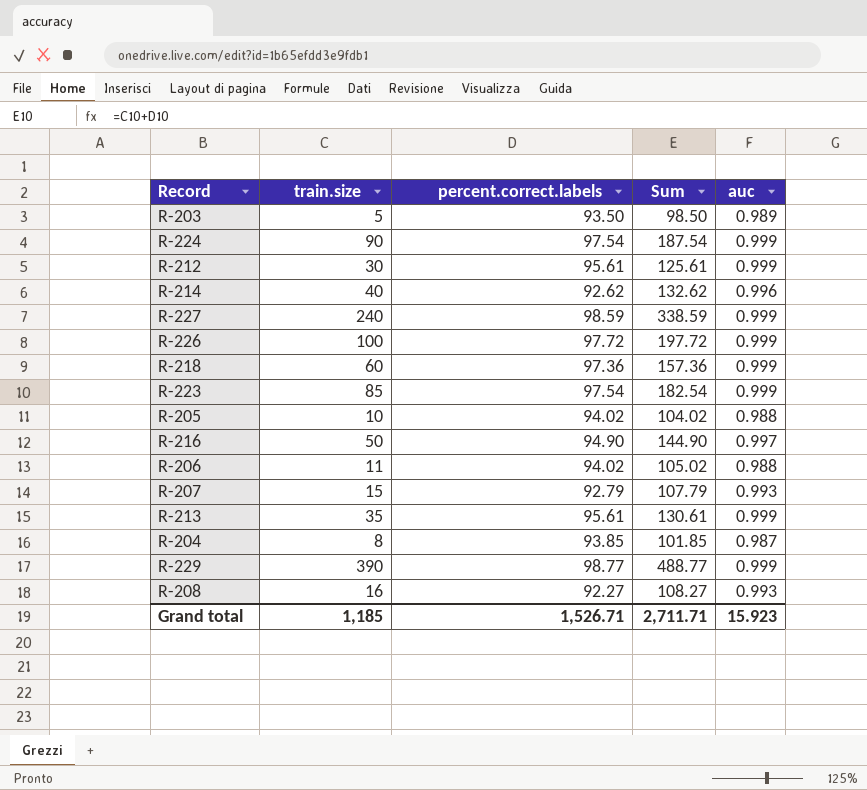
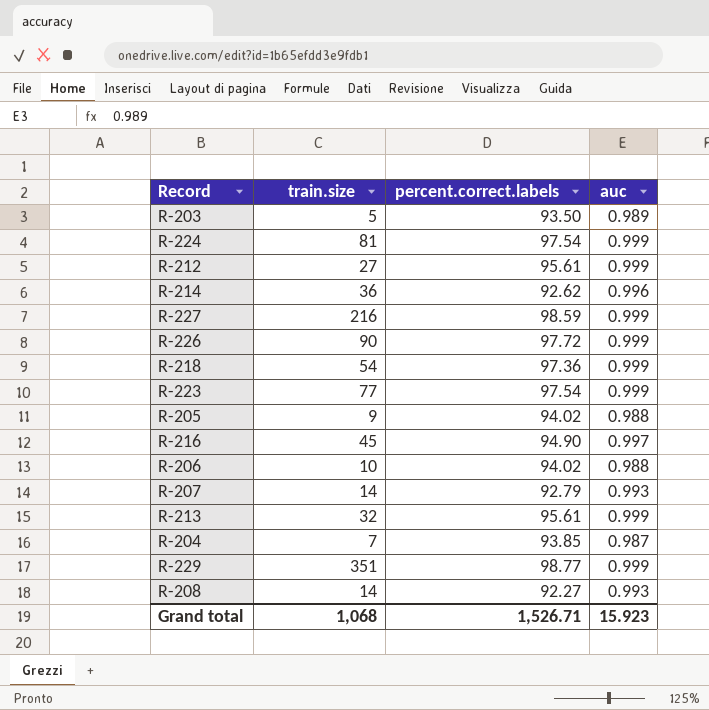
column Sum | formula: [train.size] + [percent.correct.labels] -> none
R-224 | train.size: 90 -> 81
R-212 | train.size: 30 -> 27
R-214 | train.size: 40 -> 36
R-227 | train.size: 240 -> 216
R-226 | train.size: 100 -> 90
R-218 | train.size: 60 -> 54
R-223 | train.size: 85 -> 77
R-205 | train.size: 10 -> 9
R-216 | train.size: 50 -> 45
R-206 | train.size: 11 -> 10
R-207 | train.size: 15 -> 14
R-213 | train.size: 35 -> 32
R-204 | train.size: 8 -> 7
R-229 | train.size: 390 -> 351
R-208 | train.size: 16 -> 14
Grand total | train.size: 1,185 -> 1,068

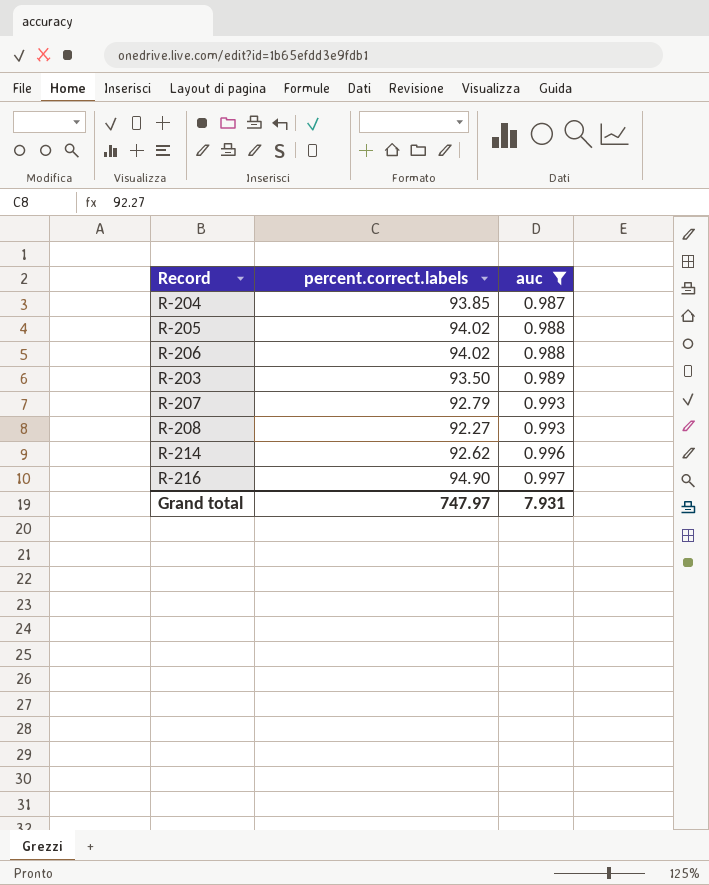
filter: none -> auc != 0.999
row order: none -> auc ascending
column train.size | position: 2 -> none
Grand total | percent.correct.labels: 1,526.71 -> 747.97
Grand total | auc: 15.923 -> 7.931

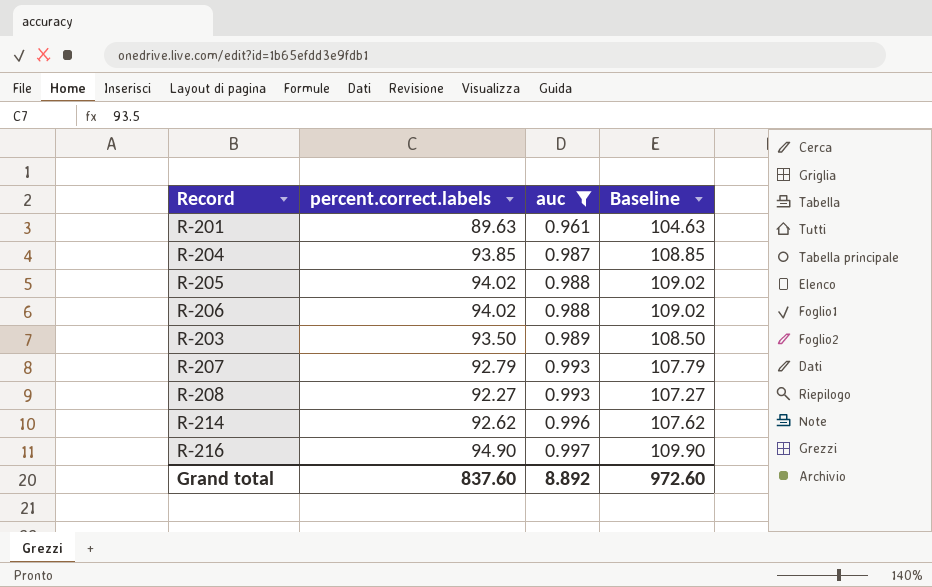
column Baseline | formula: none -> [percent.correct.labels] + 15
row R-201: none -> 89.63 | 0.961 | 104.63
Grand total | percent.correct.labels: 747.97 -> 837.60
Grand total | auc: 7.931 -> 8.892

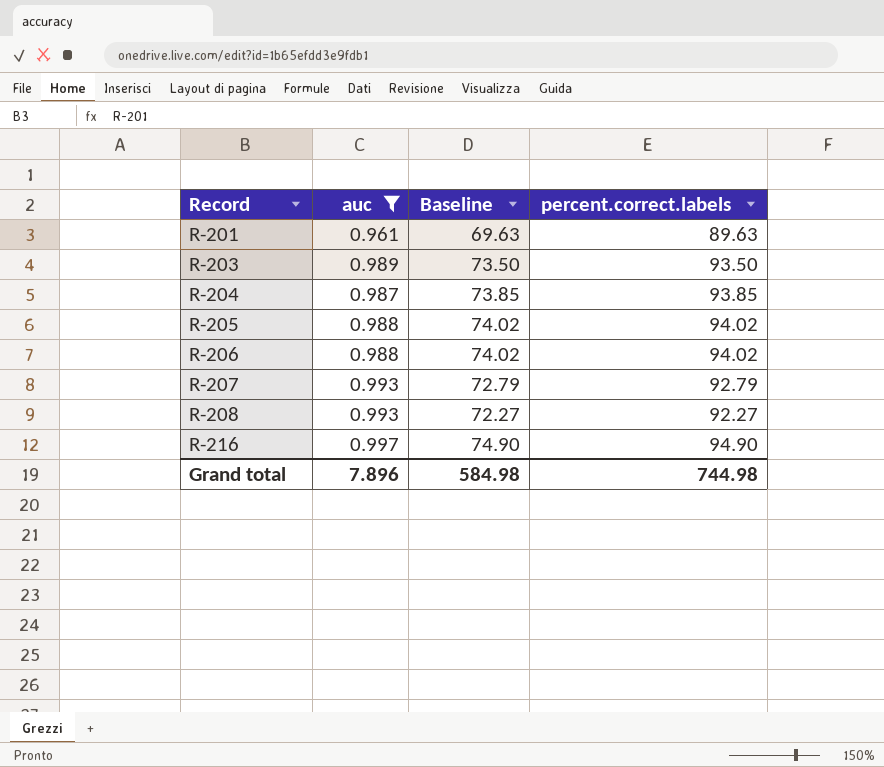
row order: auc ascending -> Record ascending
column Baseline | formula: [percent.correct.labels] + 15 -> [percent.correct.labels] - 20
column percent.correct.labels | position: 2 -> 4
row R-214: 92.62 | 0.996 | 107.62 -> none
Grand total | auc: 8.892 -> 7.896
Grand total | Baseline: 972.60 -> 584.98
Grand total | percent.correct.labels: 837.60 -> 744.98

